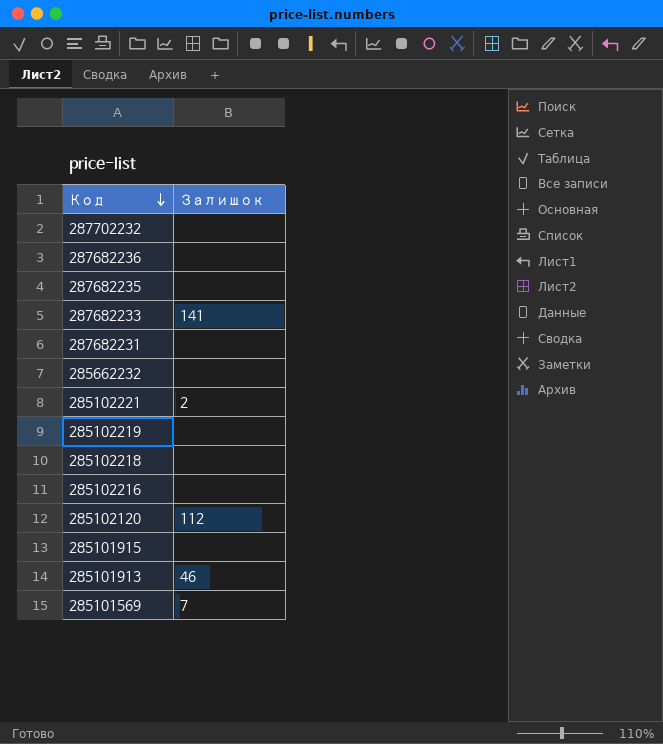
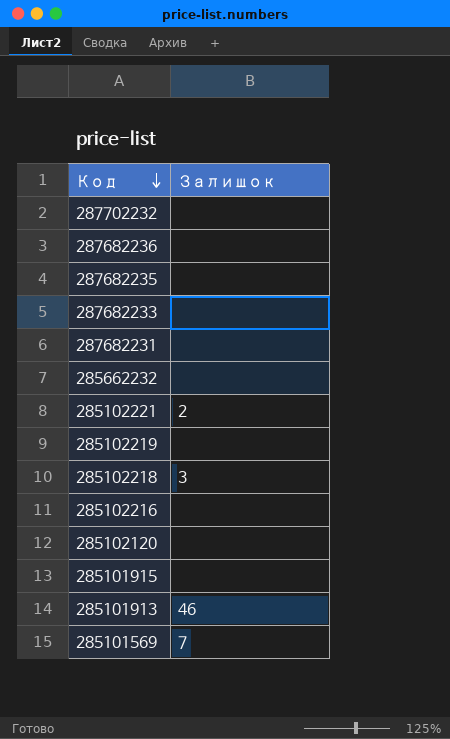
287682233 | Залишок: 141 -> none
285102218 | Залишок: none -> 3
285102120 | Залишок: 112 -> none

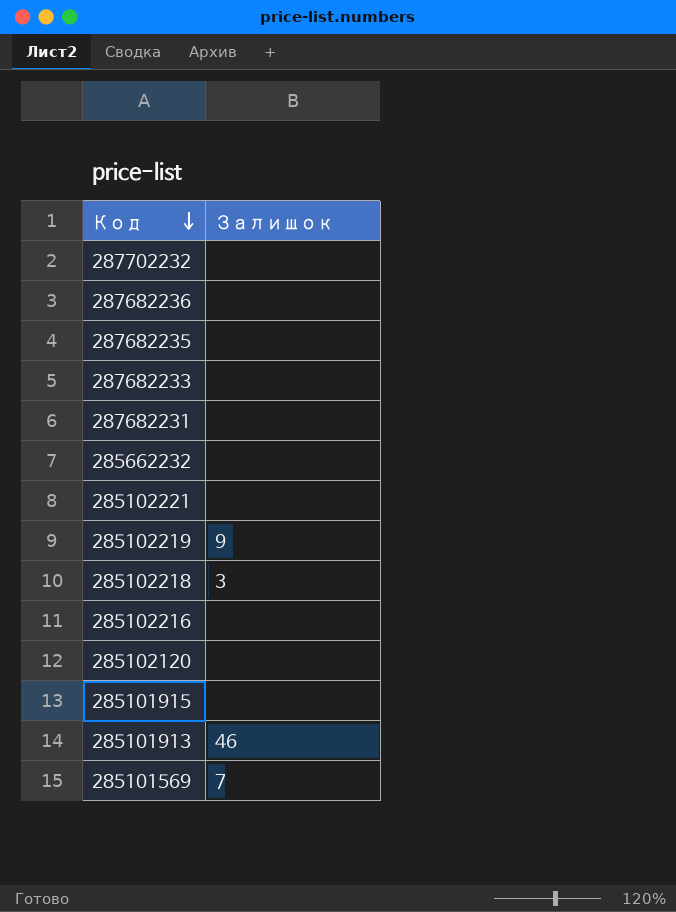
285102221 | Залишок: 2 -> none
285102219 | Залишок: none -> 9

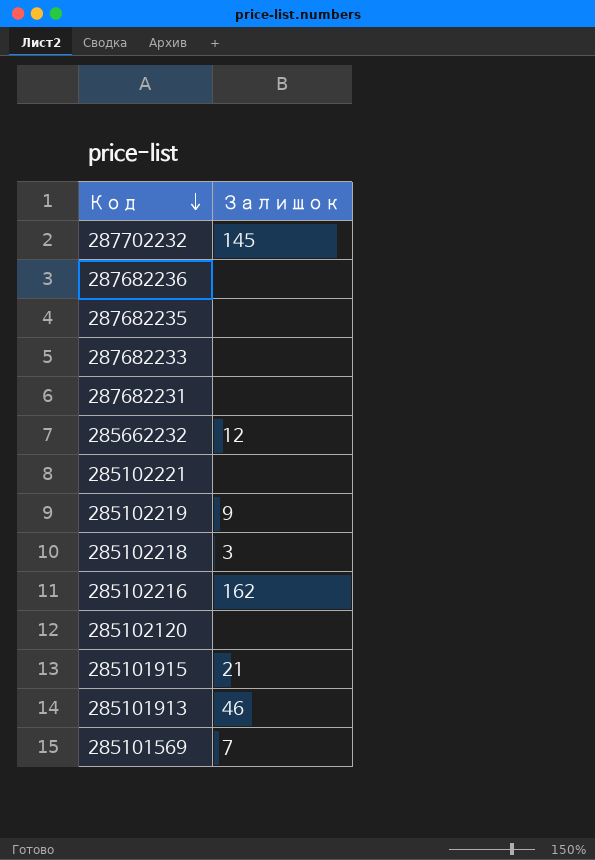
287702232 | Залишок: none -> 145
285662232 | Залишок: none -> 12
285102216 | Залишок: none -> 162
285101915 | Залишок: none -> 21

